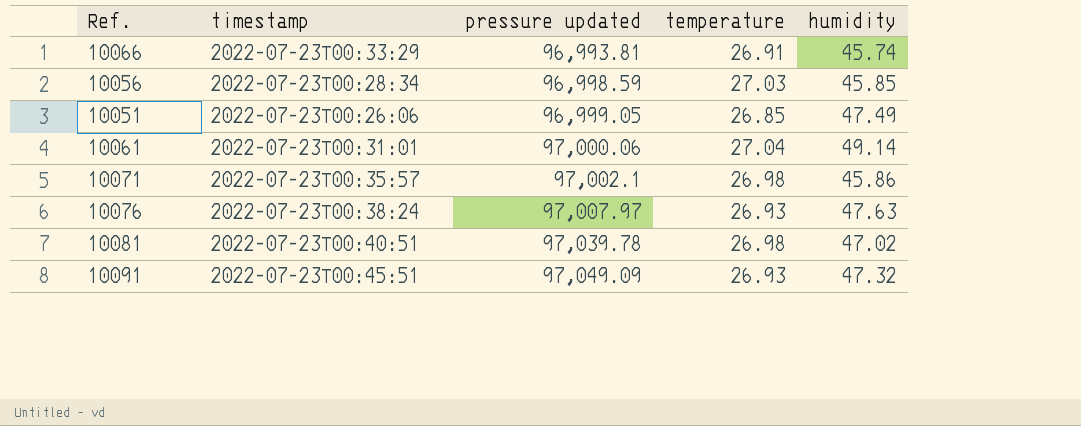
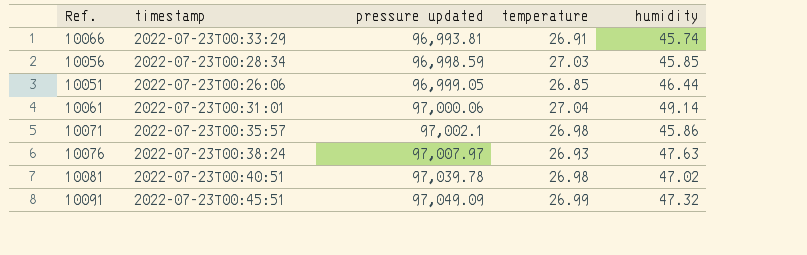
10051 | humidity: 47.49 -> 46.44
10091 | temperature: 26.93 -> 26.99

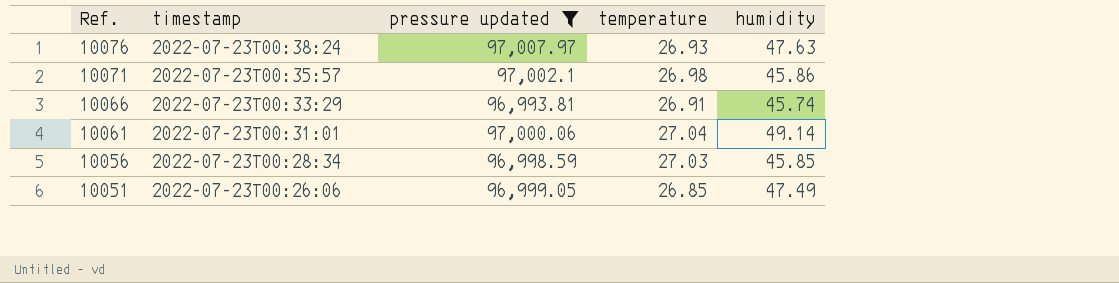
filter: none -> pressure updated <= 97,007.97
row order: pressure updated ascending -> Ref. descending
10051 | humidity: 46.44 -> 47.49

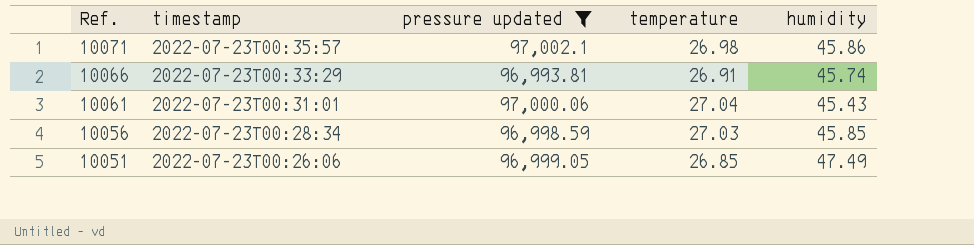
row 10076: 2022-07-23T00:38:24 | 97,007.97 | 26.93 | 47.63 -> none
10061 | humidity: 49.14 -> 45.43

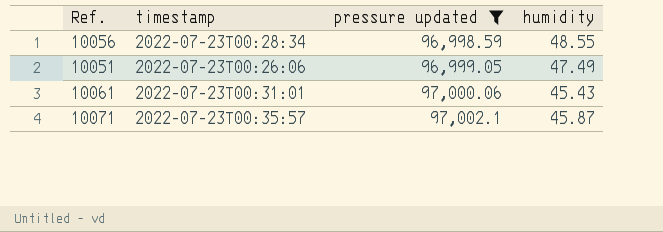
row order: Ref. descending -> pressure updated ascending
column temperature | position: 4 -> none
row 10066: 2022-07-23T00:33:29 | 96,993.81 | 26.91 | 45.74 -> none
10056 | humidity: 45.85 -> 48.55
10071 | humidity: 45.86 -> 45.87

